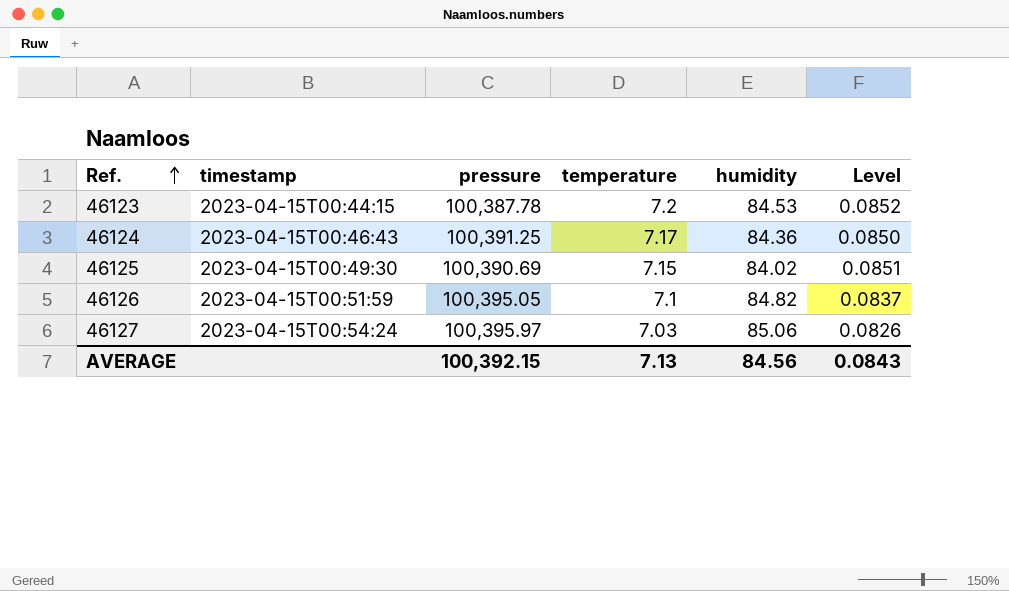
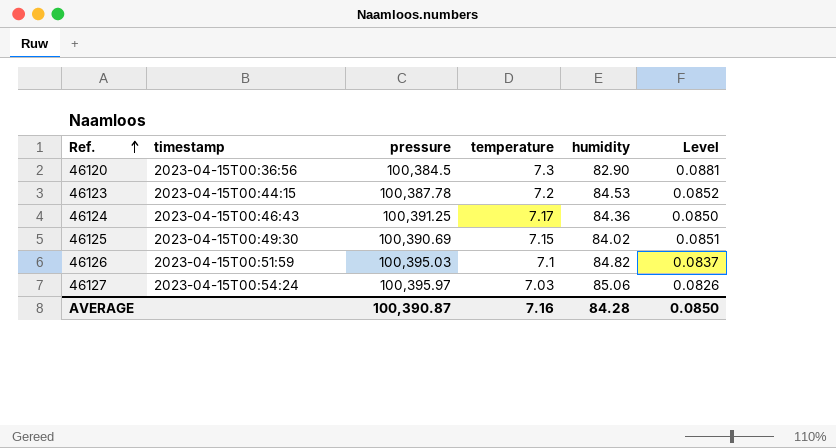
row 46120: none -> 2023-04-15T00:36:56 | 100,384.5 | 7.3 | 82.90 | 0.0881
46126 | pressure: 100,395.05 -> 100,395.03
AVERAGE | pressure: 100,392.15 -> 100,390.87
AVERAGE | temperature: 7.13 -> 7.16
AVERAGE | humidity: 84.56 -> 84.28
AVERAGE | Level: 0.0843 -> 0.0850

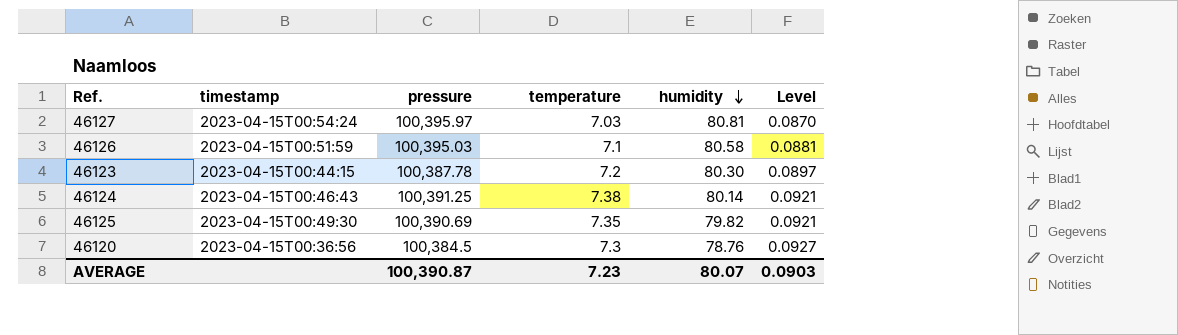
row order: Ref. ascending -> humidity descending
46127 | humidity: 85.06 -> 80.81
46127 | Level: 0.0826 -> 0.0870
46126 | humidity: 84.82 -> 80.58
46126 | Level: 0.0837 -> 0.0881
46123 | humidity: 84.53 -> 80.30
46123 | Level: 0.0852 -> 0.0897
46124 | temperature: 7.17 -> 7.38
46124 | humidity: 84.36 -> 80.14
46124 | Level: 0.0850 -> 0.0921
46125 | temperature: 7.15 -> 7.35
46125 | humidity: 84.02 -> 79.82
46125 | Level: 0.0851 -> 0.0921
46120 | humidity: 82.90 -> 78.76
46120 | Level: 0.0881 -> 0.0927
AVERAGE | temperature: 7.16 -> 7.23
AVERAGE | humidity: 84.28 -> 80.07
AVERAGE | Level: 0.0850 -> 0.0903

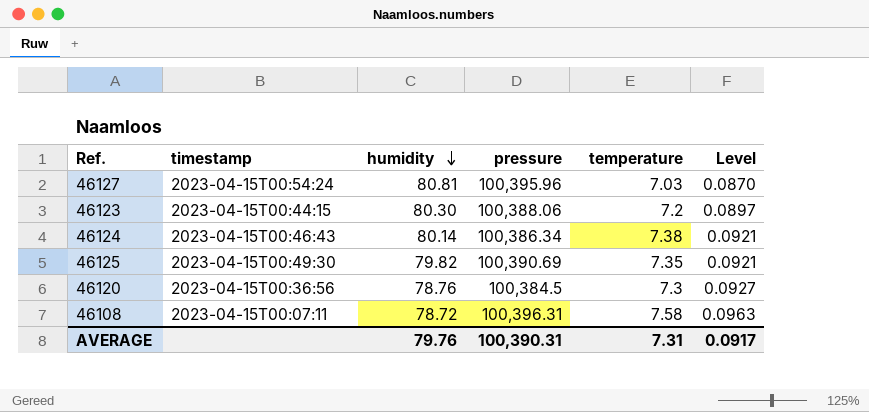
column humidity | position: 5 -> 3
row 46126: 2023-04-15T00:51:59 | 100,395.03 | 7.1 | 80.58 | 0.0881 -> none
46127 | pressure: 100,395.97 -> 100,395.96
46123 | pressure: 100,387.78 -> 100,388.06
46124 | pressure: 100,391.25 -> 100,386.34
row 46108: none -> 2023-04-15T00:07:11 | 78.72 | 100,396.31 | 7.58 | 0.0963
AVERAGE | humidity: 80.07 -> 79.76
AVERAGE | pressure: 100,390.87 -> 100,390.31
AVERAGE | temperature: 7.23 -> 7.31
AVERAGE | Level: 0.0903 -> 0.0917

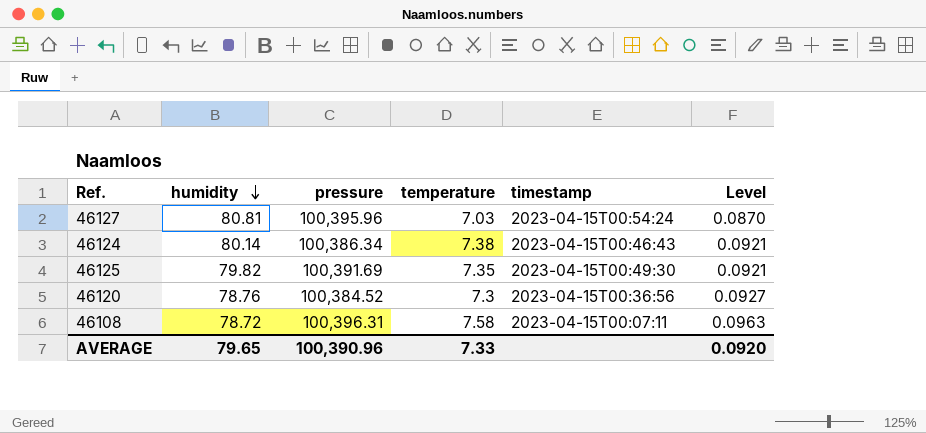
column timestamp | position: 2 -> 5
row 46123: 2023-04-15T00:44:15 | 80.30 | 100,388.06 | 7.2 | 0.0897 -> none
46125 | pressure: 100,390.69 -> 100,391.69
46120 | pressure: 100,384.5 -> 100,384.52
AVERAGE | humidity: 79.76 -> 79.65
AVERAGE | pressure: 100,390.31 -> 100,390.96
AVERAGE | temperature: 7.31 -> 7.33
AVERAGE | Level: 0.0917 -> 0.0920

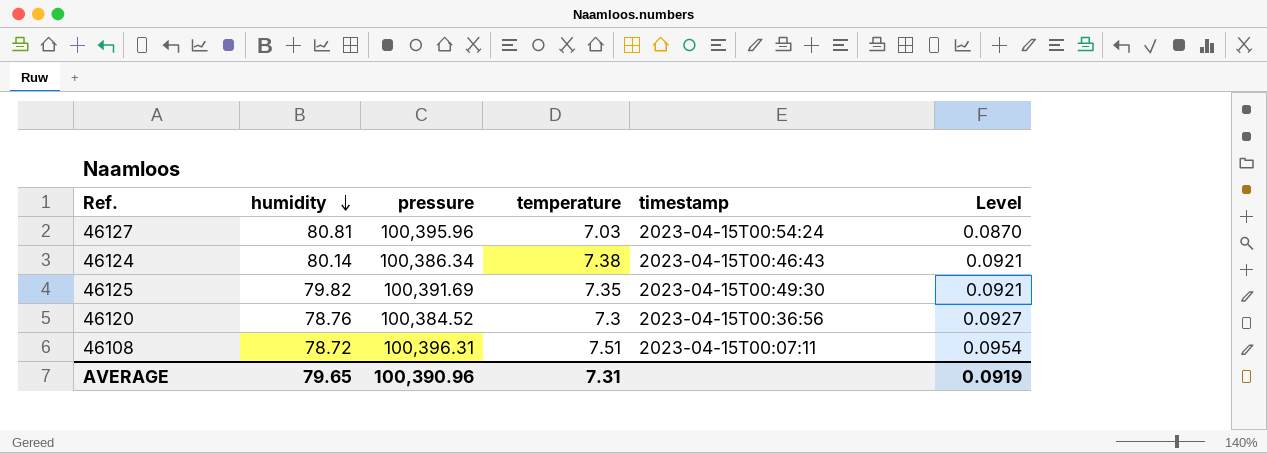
46108 | temperature: 7.58 -> 7.51
46108 | Level: 0.0963 -> 0.0954
AVERAGE | temperature: 7.33 -> 7.31
AVERAGE | Level: 0.0920 -> 0.0919

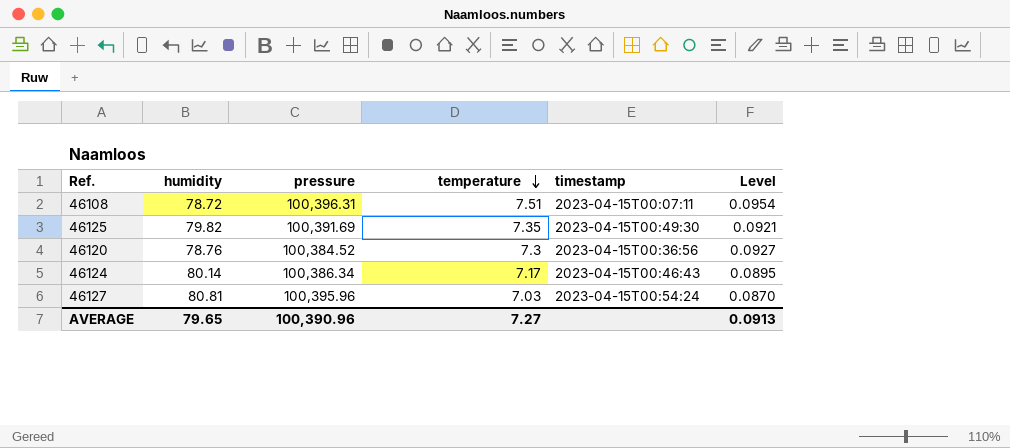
row order: humidity descending -> temperature descending
46124 | temperature: 7.38 -> 7.17
46124 | Level: 0.0921 -> 0.0895
AVERAGE | temperature: 7.31 -> 7.27
AVERAGE | Level: 0.0919 -> 0.0913

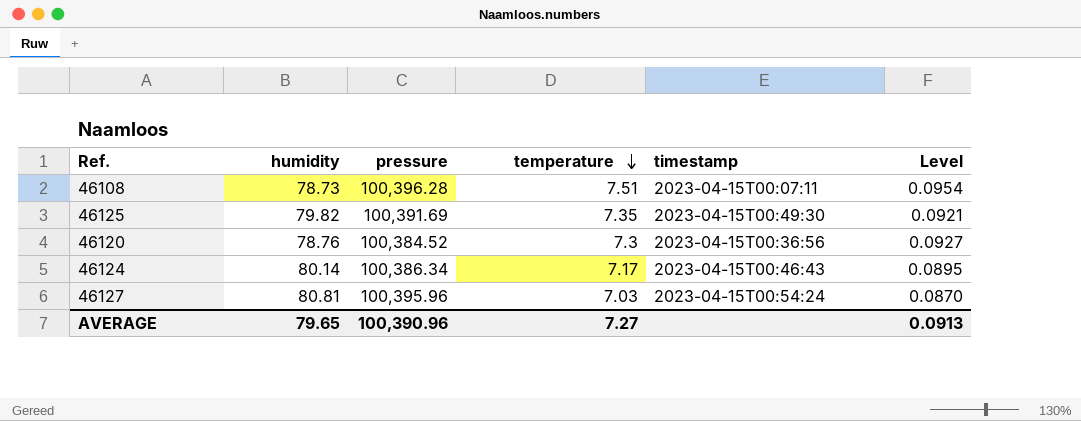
46108 | humidity: 78.72 -> 78.73
46108 | pressure: 100,396.31 -> 100,396.28

